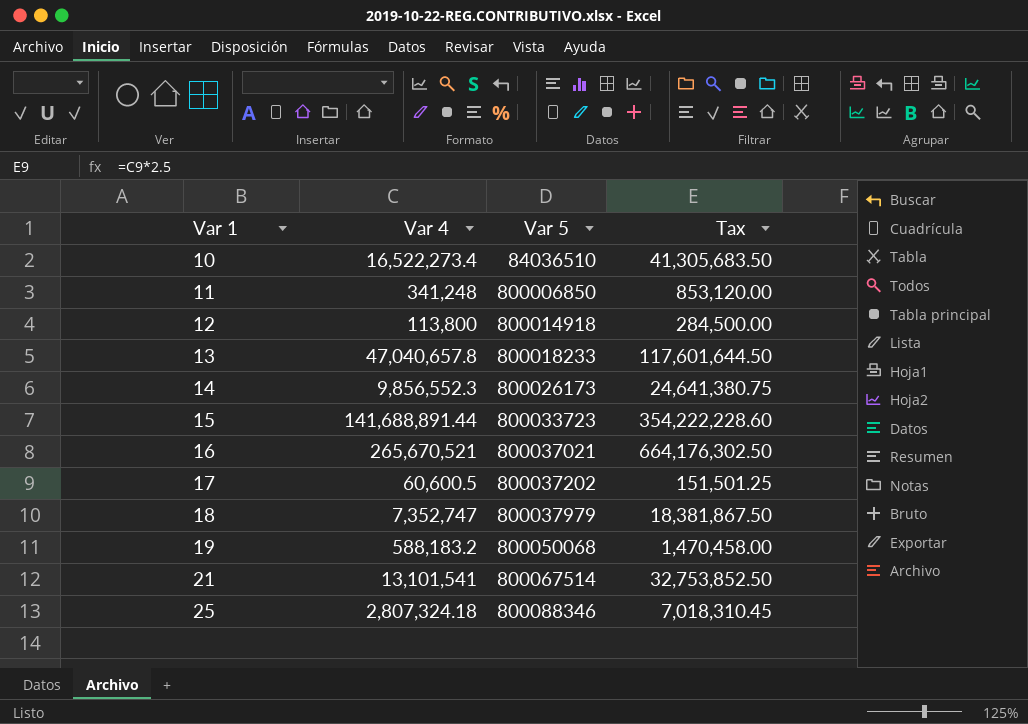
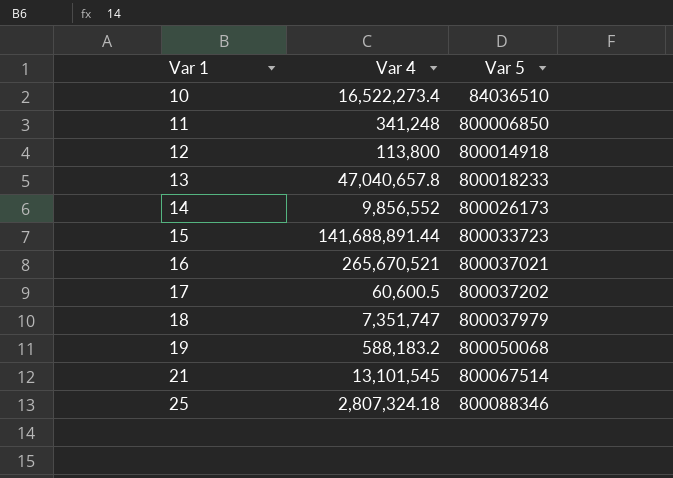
column Tax | formula: [Var 4] * 2.5 -> none
14 | Var 4: 9,856,552.3 -> 9,856,552
18 | Var 4: 7,352,747 -> 7,351,747
21 | Var 4: 13,101,541 -> 13,101,545

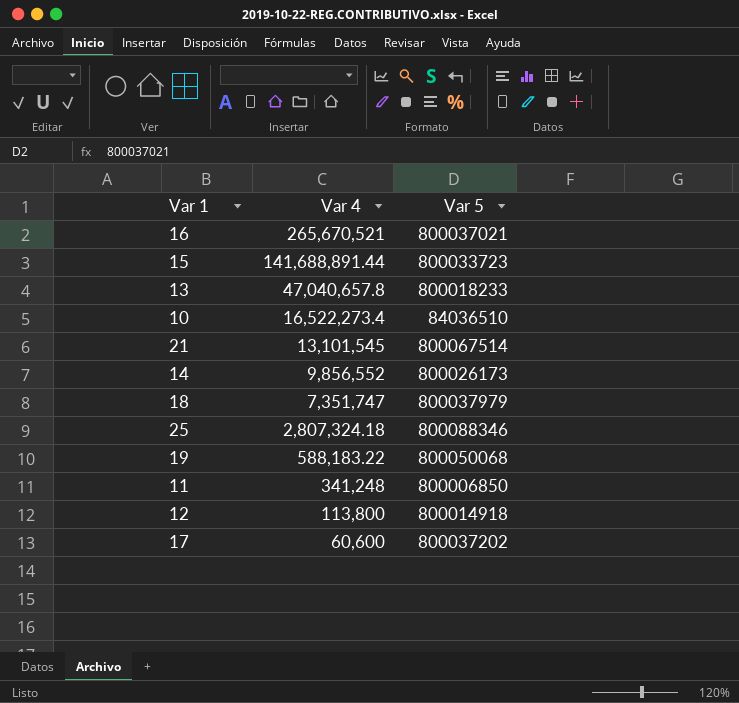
row order: Var 1 ascending -> Var 4 descending
19 | Var 4: 588,183.2 -> 588,183.22
17 | Var 4: 60,600.5 -> 60,600

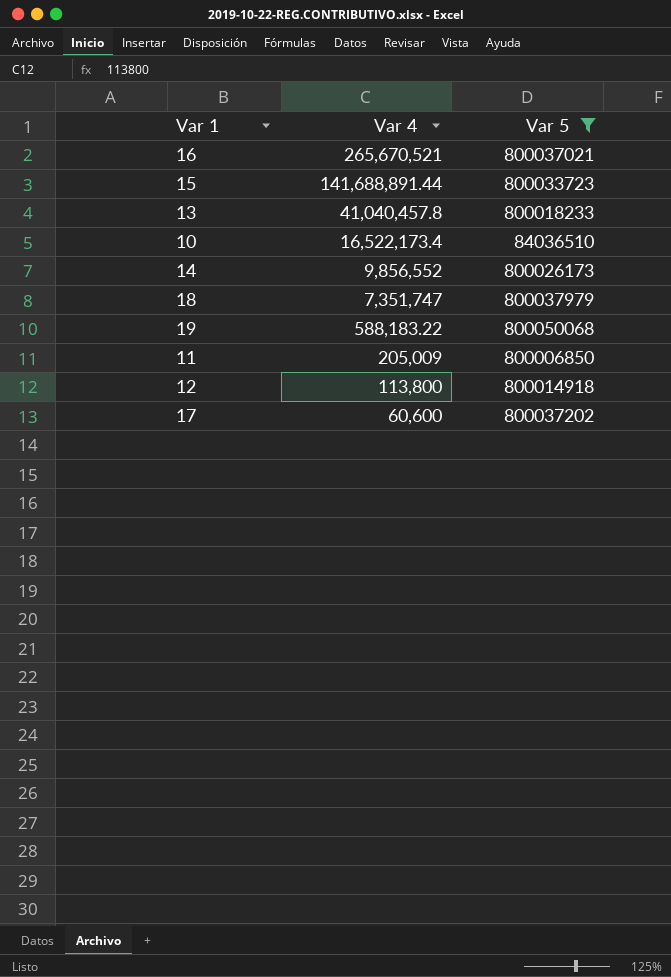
filter: none -> Var 5 <= 800050068
13 | Var 4: 47,040,657.8 -> 41,040,457.8
10 | Var 4: 16,522,273.4 -> 16,522,173.4
11 | Var 4: 341,248 -> 205,009

